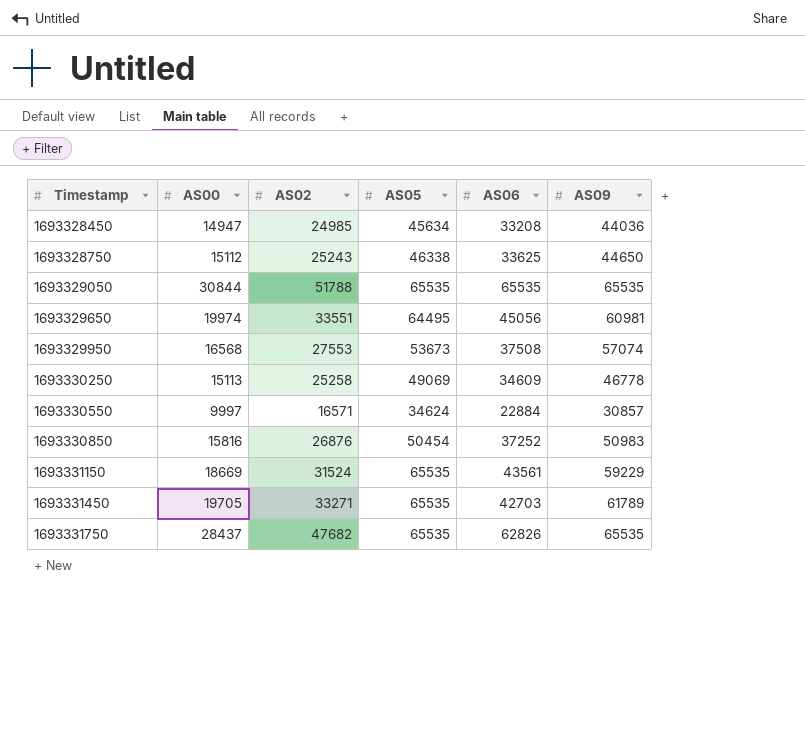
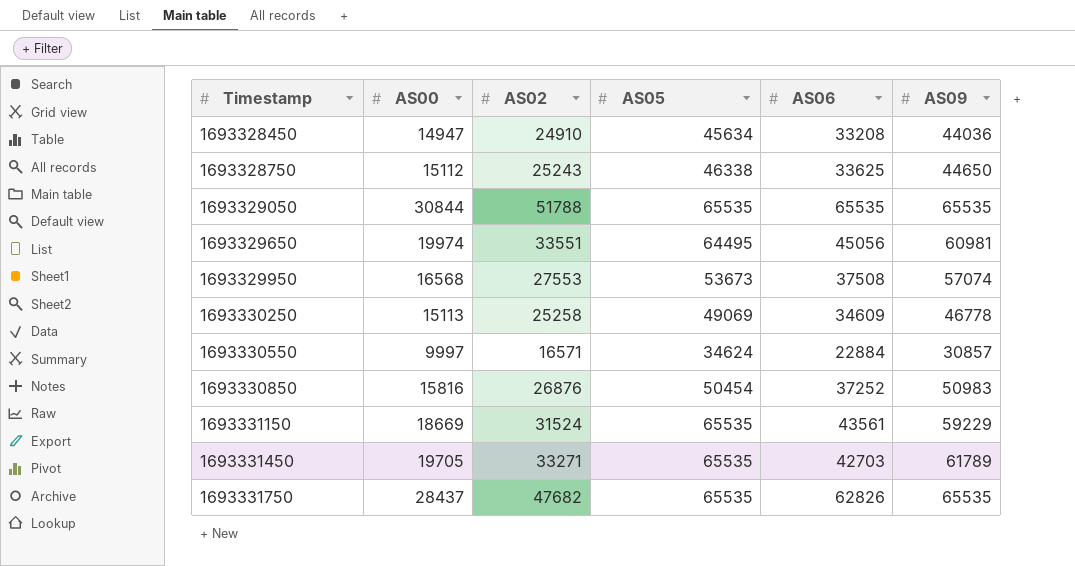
1693328450 | AS02: 24985 -> 24910

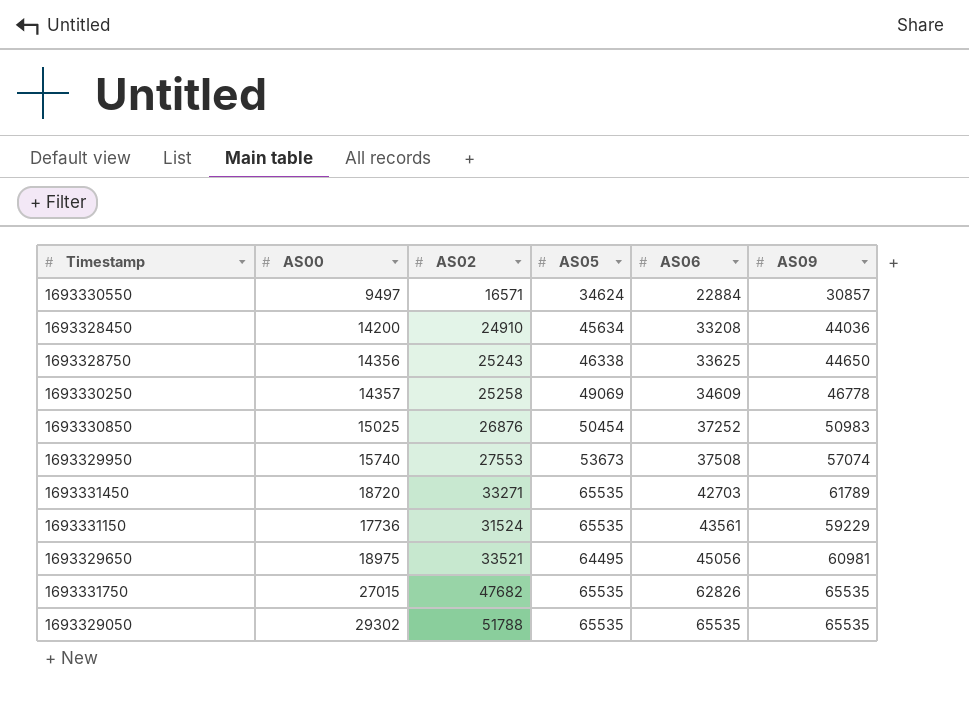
row order: Timestamp ascending -> AS06 ascending
1693330550 | AS00: 9997 -> 9497
1693328450 | AS00: 14947 -> 14200
1693328750 | AS00: 15112 -> 14356
1693330250 | AS00: 15113 -> 14357
1693330850 | AS00: 15816 -> 15025
1693329950 | AS00: 16568 -> 15740
1693331450 | AS00: 19705 -> 18720
1693331150 | AS00: 18669 -> 17736
1693329650 | AS00: 19974 -> 18975
1693329650 | AS02: 33551 -> 33521
1693331750 | AS00: 28437 -> 27015
1693329050 | AS00: 30844 -> 29302

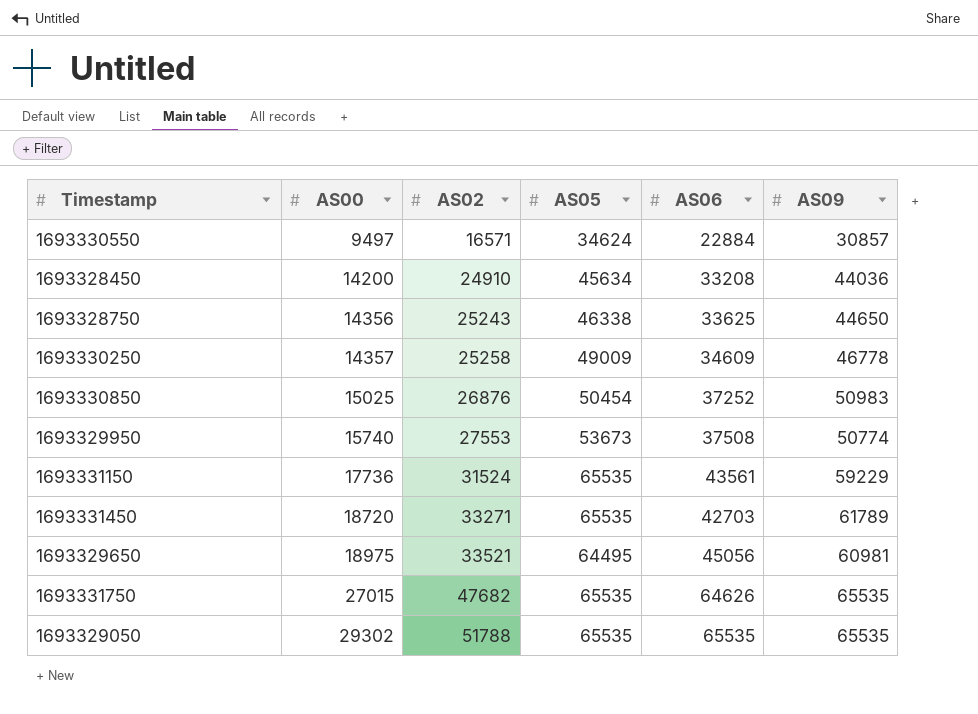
row order: AS06 ascending -> AS00 ascending
1693330250 | AS05: 49069 -> 49009
1693329950 | AS09: 57074 -> 50774
1693331750 | AS06: 62826 -> 64626

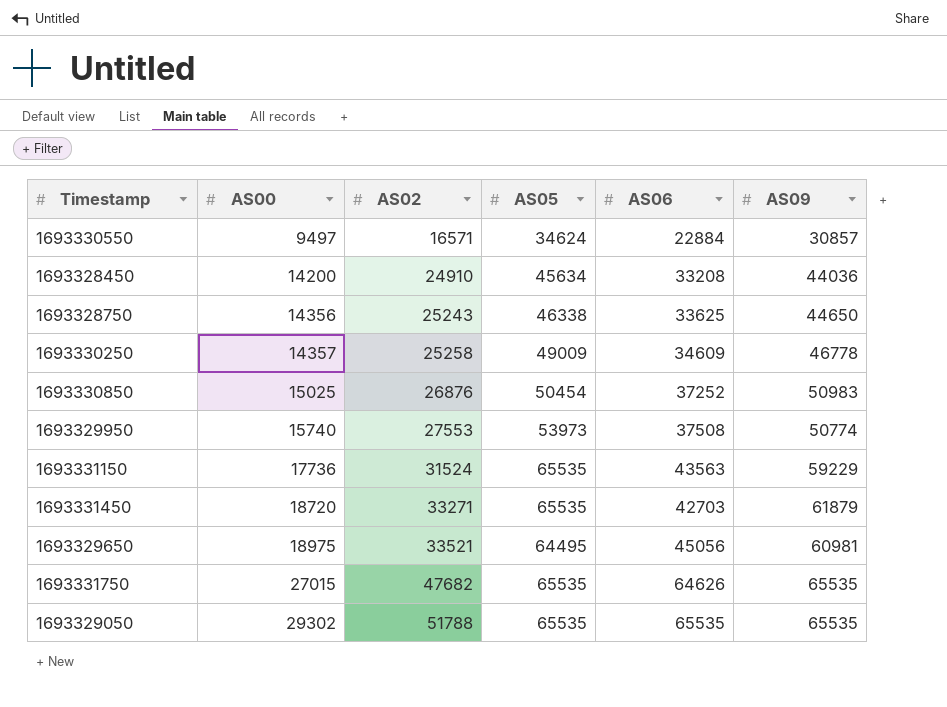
1693329950 | AS05: 53673 -> 53973
1693331150 | AS06: 43561 -> 43563
1693331450 | AS09: 61789 -> 61879

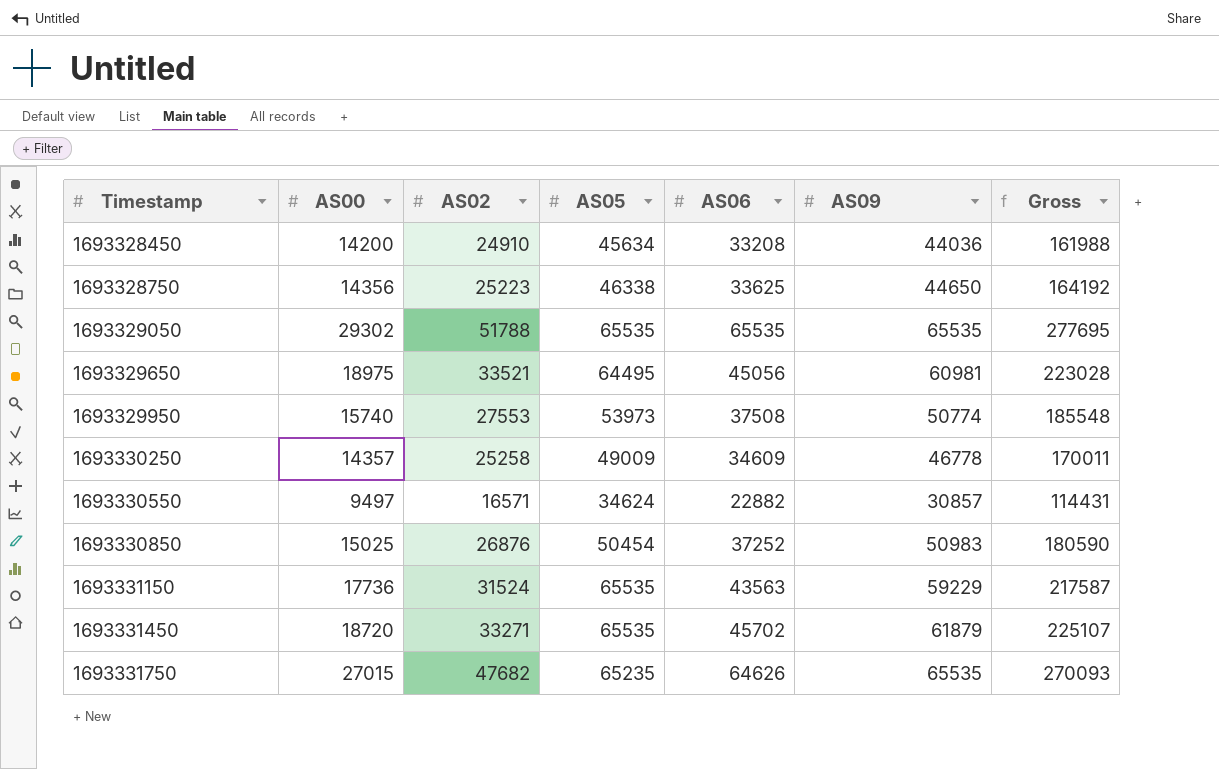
row order: AS00 ascending -> Timestamp ascending
column Gross | formula: none -> [AS00] + [AS02] + [AS05] + [AS06] + [AS09]
1693328750 | AS02: 25243 -> 25223
1693330550 | AS06: 22884 -> 22882
1693331450 | AS06: 42703 -> 45702
1693331750 | AS05: 65535 -> 65235

